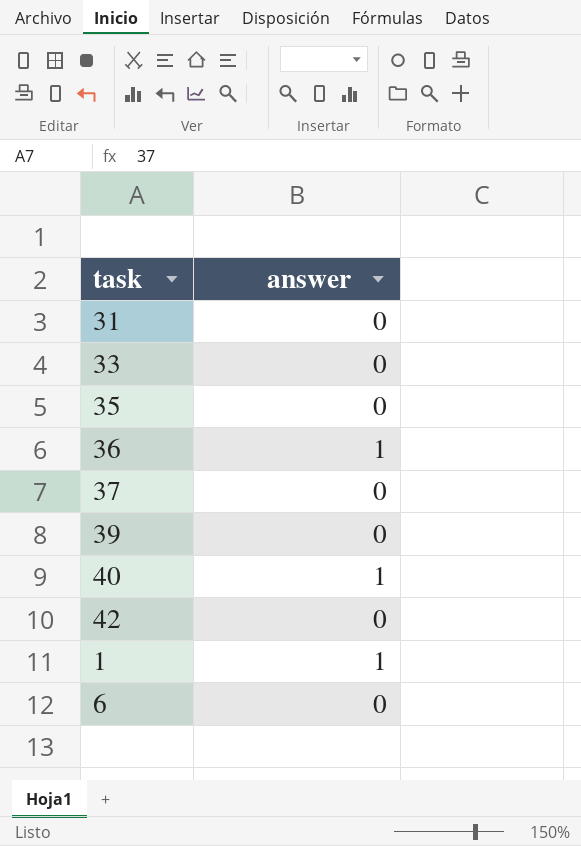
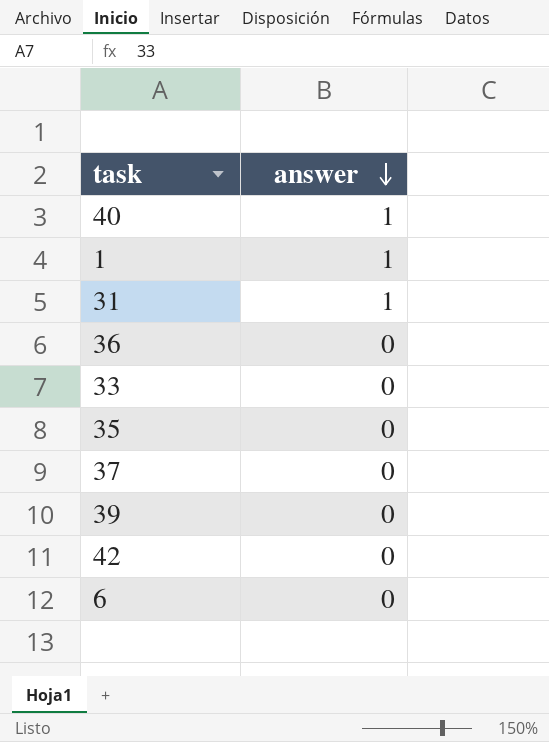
row order: none -> answer descending
31 | answer: 0 -> 1
36 | answer: 1 -> 0

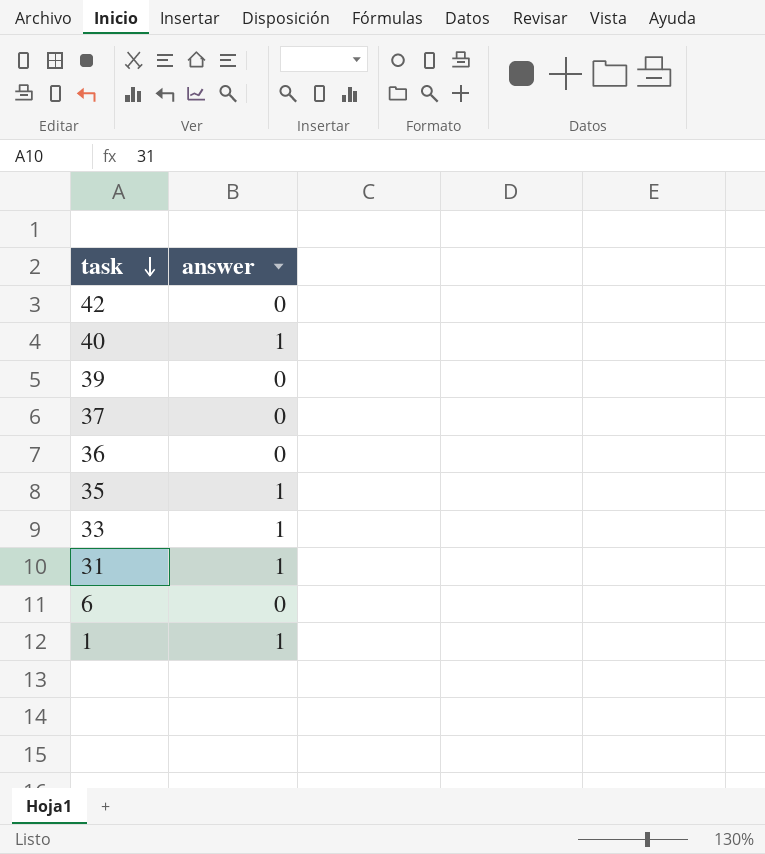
row order: answer descending -> task descending
35 | answer: 0 -> 1
33 | answer: 0 -> 1

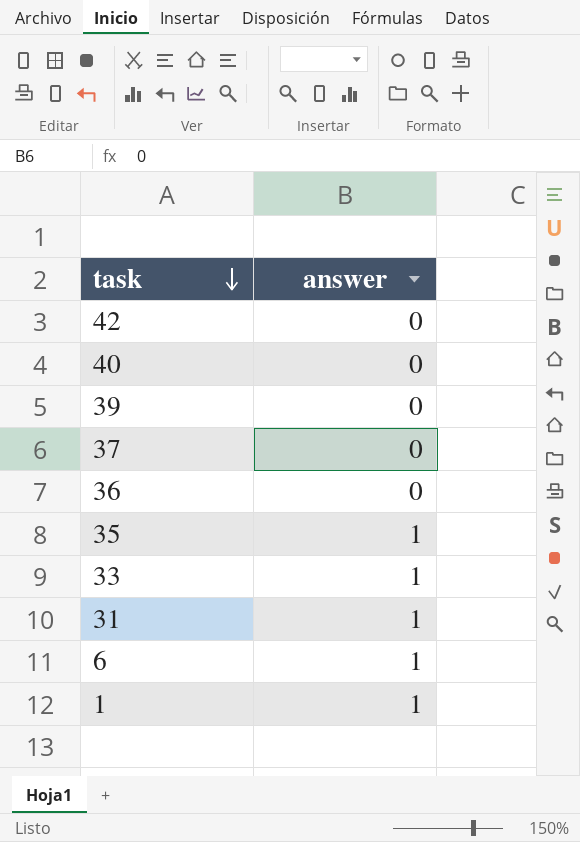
40 | answer: 1 -> 0
6 | answer: 0 -> 1

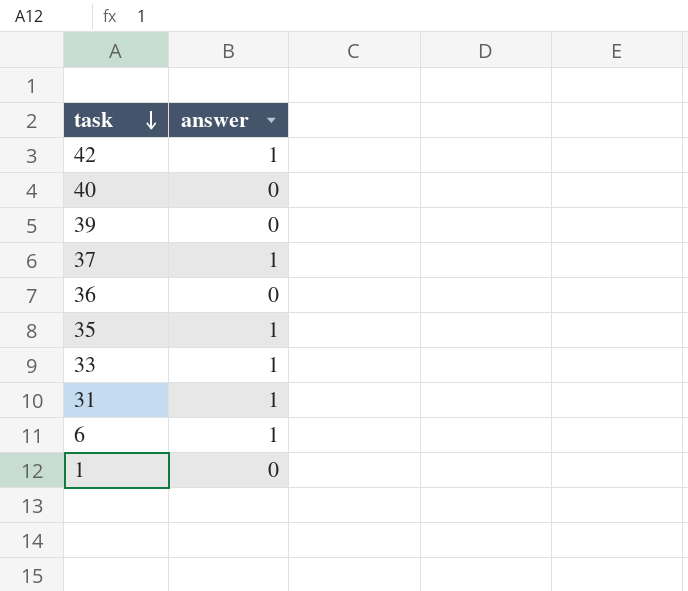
42 | answer: 0 -> 1
37 | answer: 0 -> 1
1 | answer: 1 -> 0

